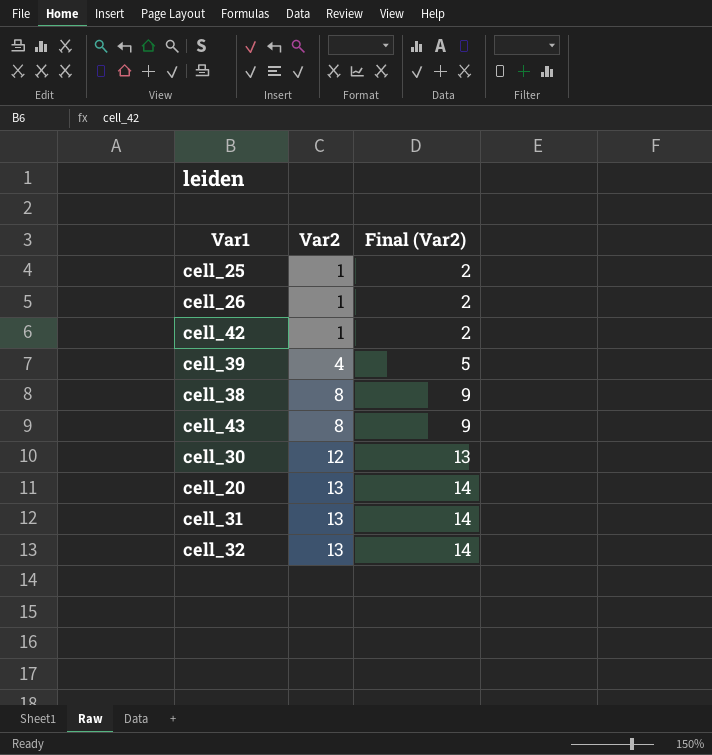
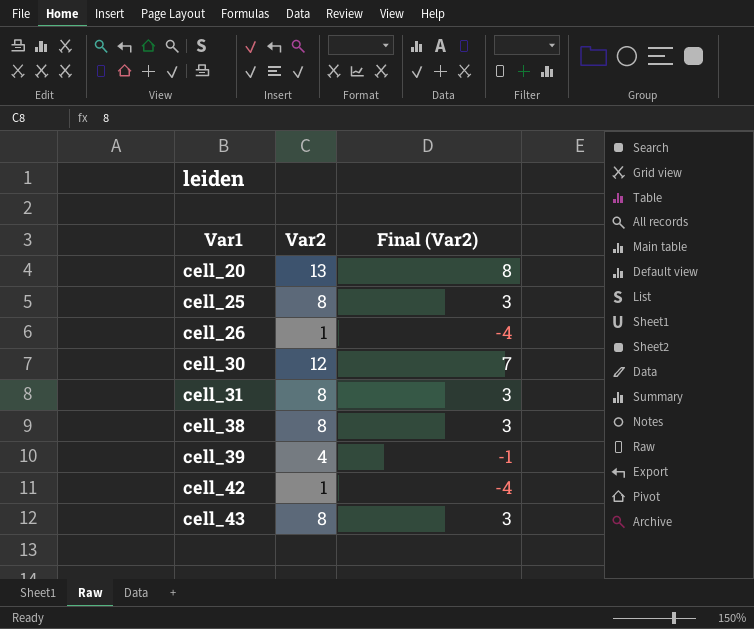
row order: Var2 ascending -> Var1 ascending
column Final (Var2) | formula: [Var2] + 1 -> [Var2] - 5
row cell_32: 13 | 14 -> none
cell_25 | Var2: 1 -> 8
cell_31 | Var2: 13 -> 8

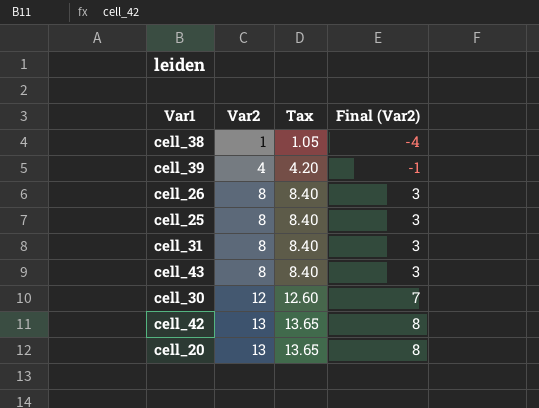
row order: Var1 ascending -> Var2 ascending
column Tax | formula: none -> [Var2] * 1.05
cell_38 | Var2: 8 -> 1
cell_38 | Final (Var2): 3 -> -4
cell_26 | Var2: 1 -> 8
cell_26 | Final (Var2): -4 -> 3
cell_42 | Var2: 1 -> 13
cell_42 | Final (Var2): -4 -> 8

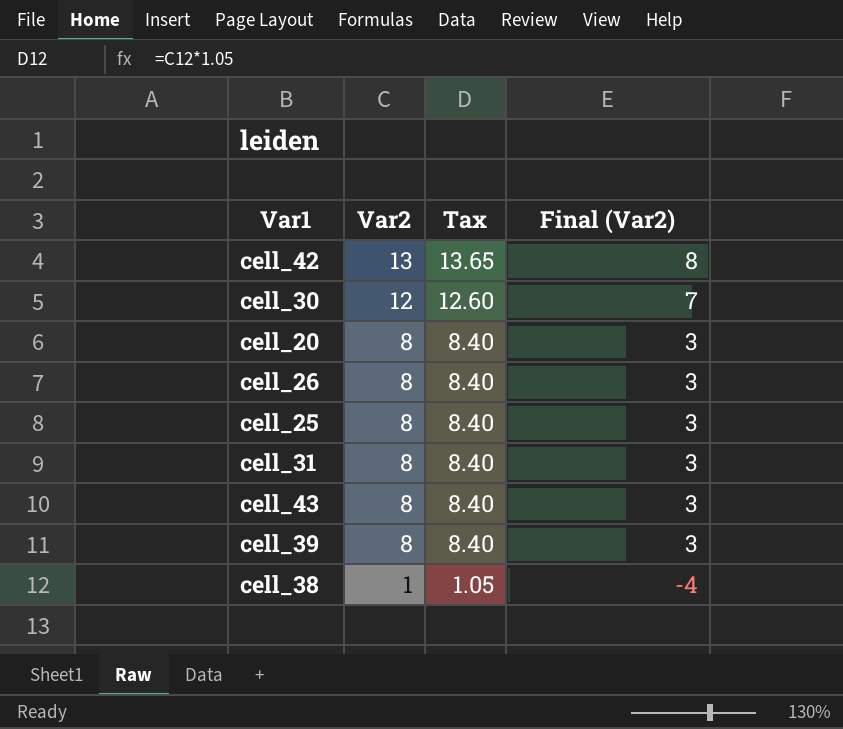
row order: Var2 ascending -> Var2 descending
cell_20 | Var2: 13 -> 8
cell_20 | Tax: 13.65 -> 8.40
cell_20 | Final (Var2): 8 -> 3
cell_39 | Var2: 4 -> 8
cell_39 | Tax: 4.20 -> 8.40
cell_39 | Final (Var2): -1 -> 3

